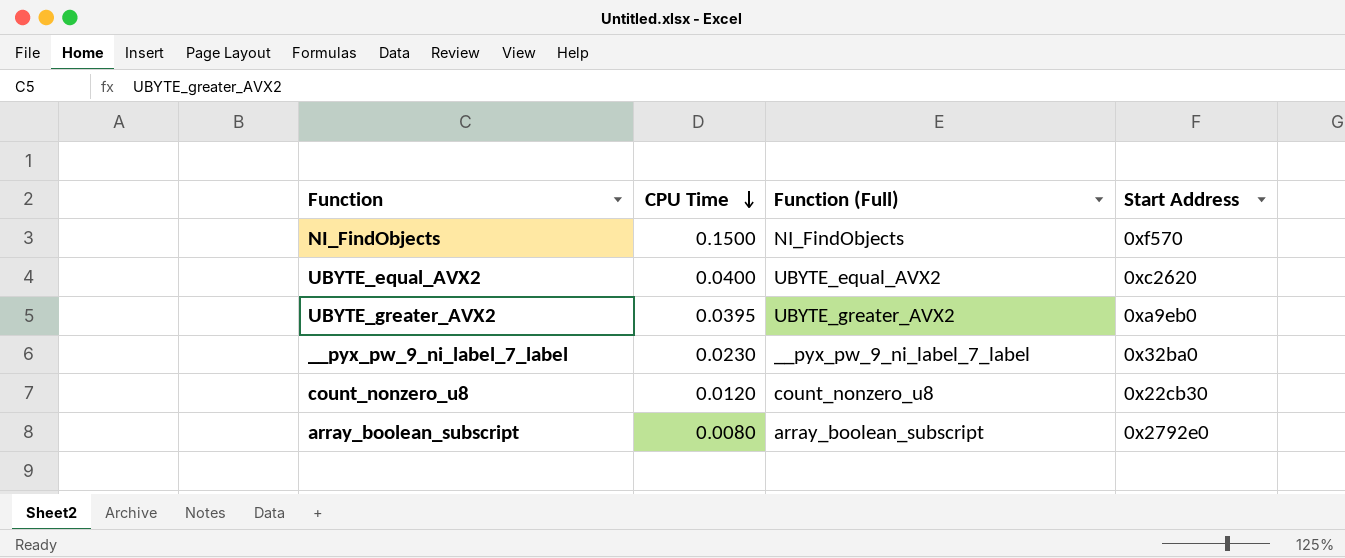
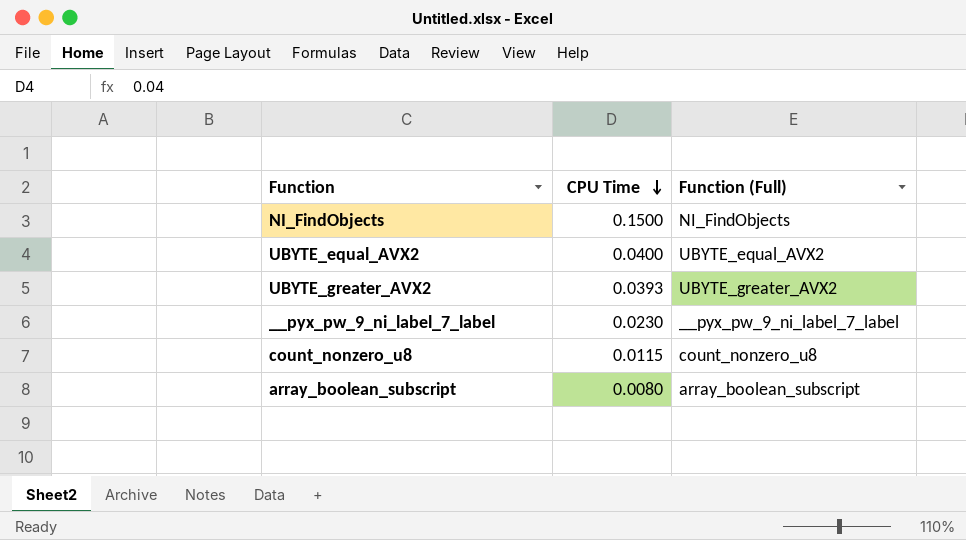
column Start Address | position: 4 -> none
UBYTE_greater_AVX2 | CPU Time: 0.0395 -> 0.0393
count_nonzero_u8 | CPU Time: 0.0120 -> 0.0115

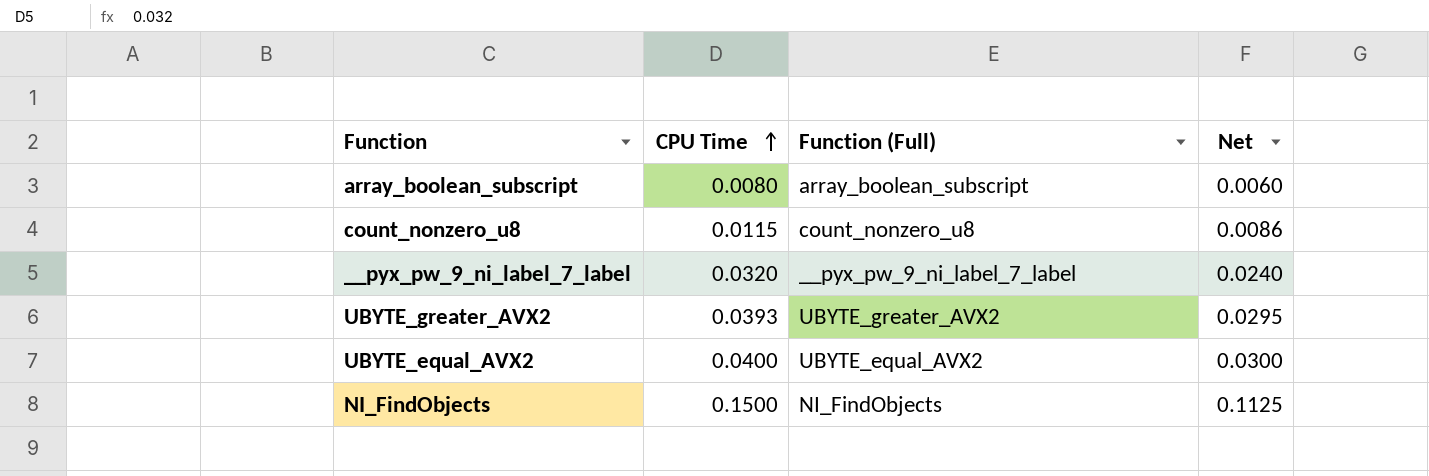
row order: CPU Time descending -> CPU Time ascending
column Net | formula: none -> [CPU Time] * 0.75
__pyx_pw_9_ni_label_7_label | CPU Time: 0.0230 -> 0.0320

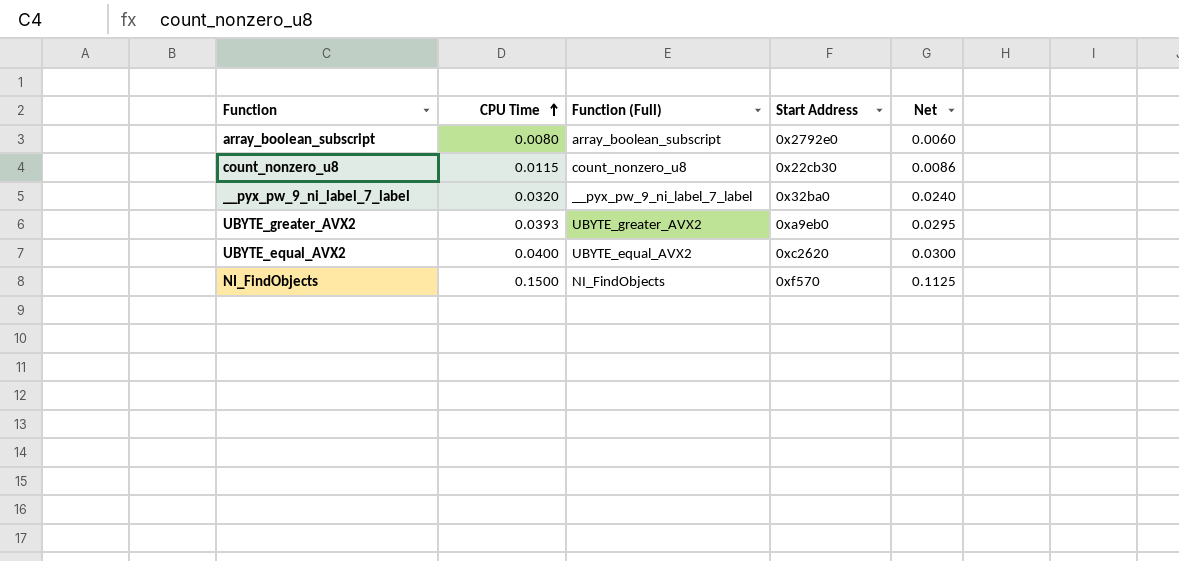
column Start Address | position: none -> 4

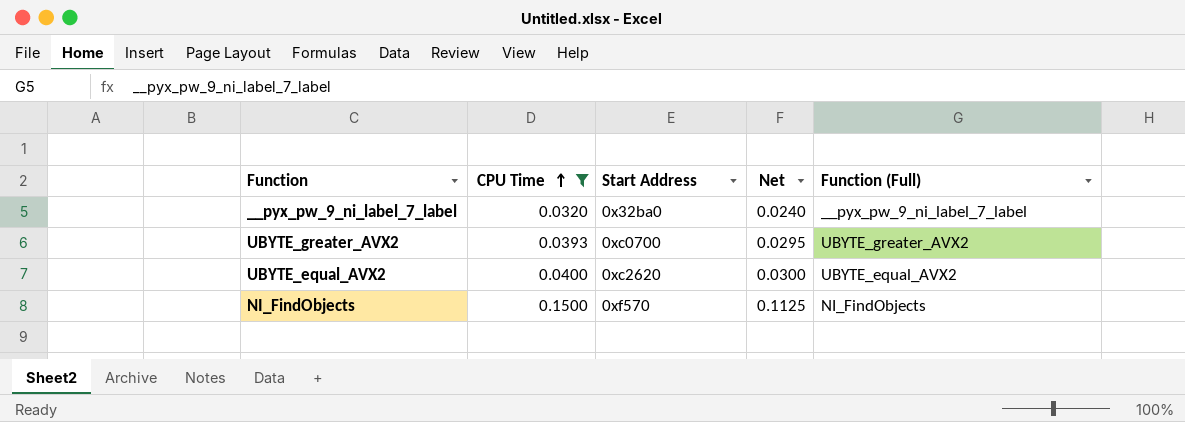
filter: none -> CPU Time >= 0.0320
column Function (Full) | position: 3 -> 5
UBYTE_greater_AVX2 | Start Address: 0xa9eb0 -> 0xc0700

